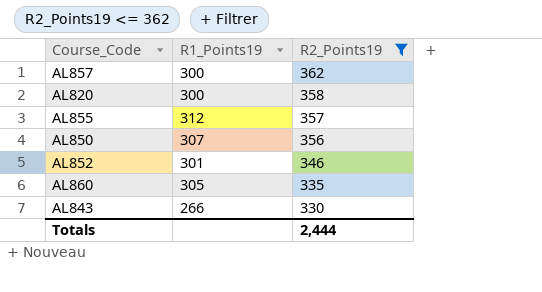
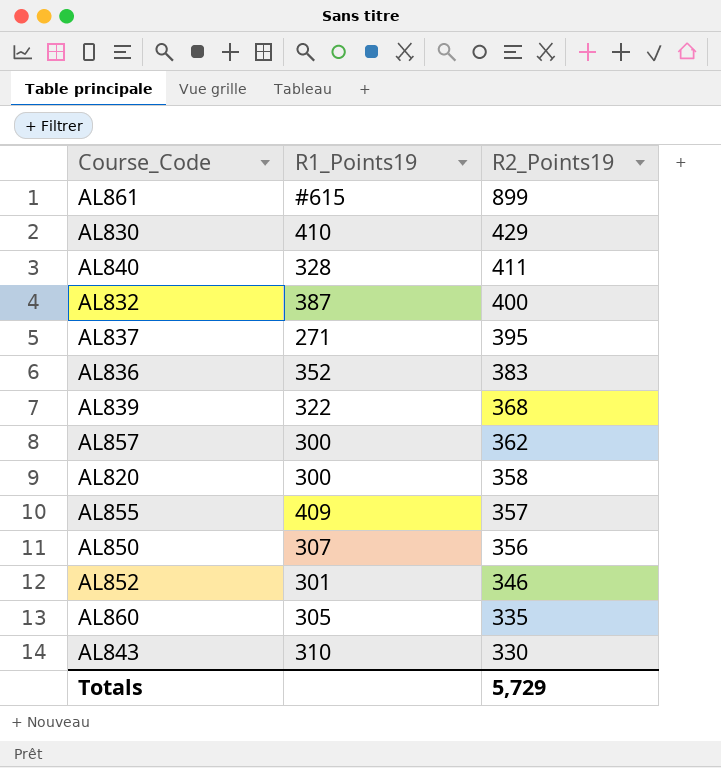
filter: R2_Points19 <= 362 -> none
AL855 | R1_Points19: 312 -> 409
AL843 | R1_Points19: 266 -> 310
Totals | R2_Points19: 2,444 -> 5,729

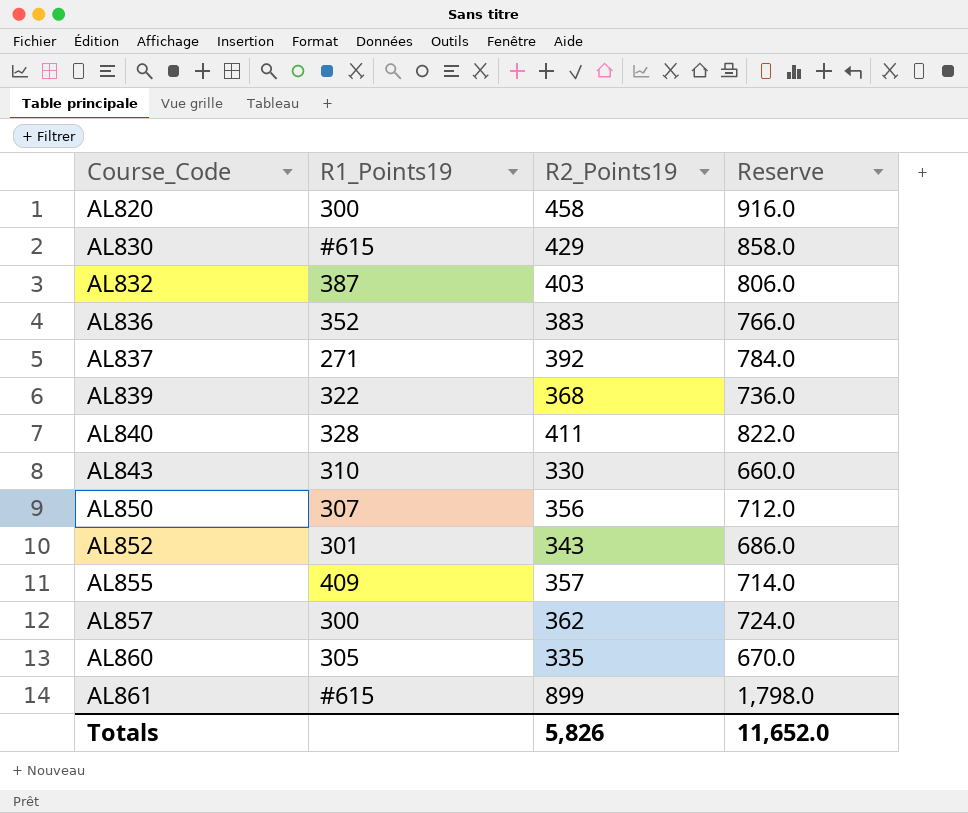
row order: R2_Points19 descending -> Course_Code ascending
column Reserve | formula: none -> [R2_Points19] * 2
AL820 | R2_Points19: 358 -> 458
AL830 | R1_Points19: 410 -> #615
AL832 | R2_Points19: 400 -> 403
AL837 | R2_Points19: 395 -> 392
AL852 | R2_Points19: 346 -> 343
Totals | R2_Points19: 5,729 -> 5,826

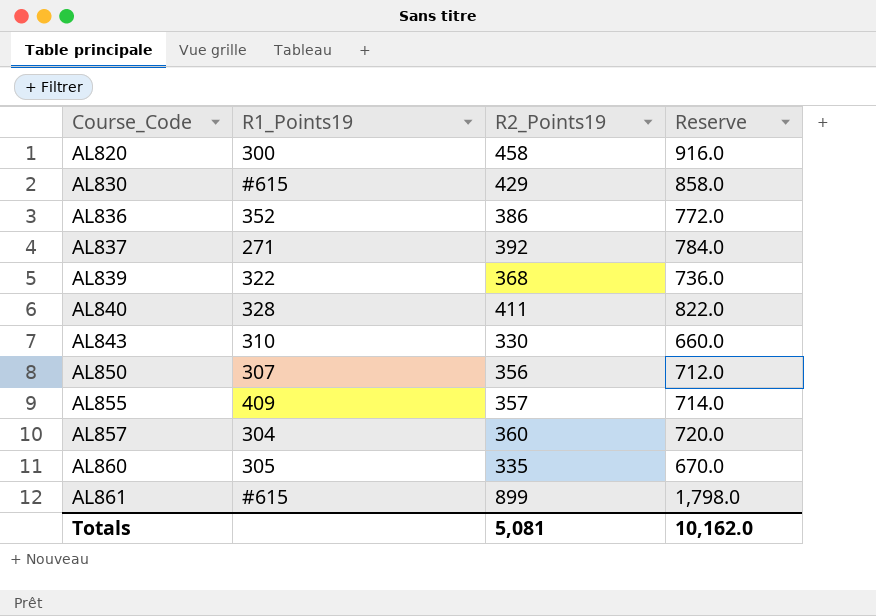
row AL832: 387 | 403 | 806.0 -> none
row AL852: 301 | 343 | 686.0 -> none
AL836 | R2_Points19: 383 -> 386
AL836 | Reserve: 766.0 -> 772.0
AL857 | R1_Points19: 300 -> 304
AL857 | R2_Points19: 362 -> 360
AL857 | Reserve: 724.0 -> 720.0
Totals | R2_Points19: 5,826 -> 5,081
Totals | Reserve: 11,652.0 -> 10,162.0

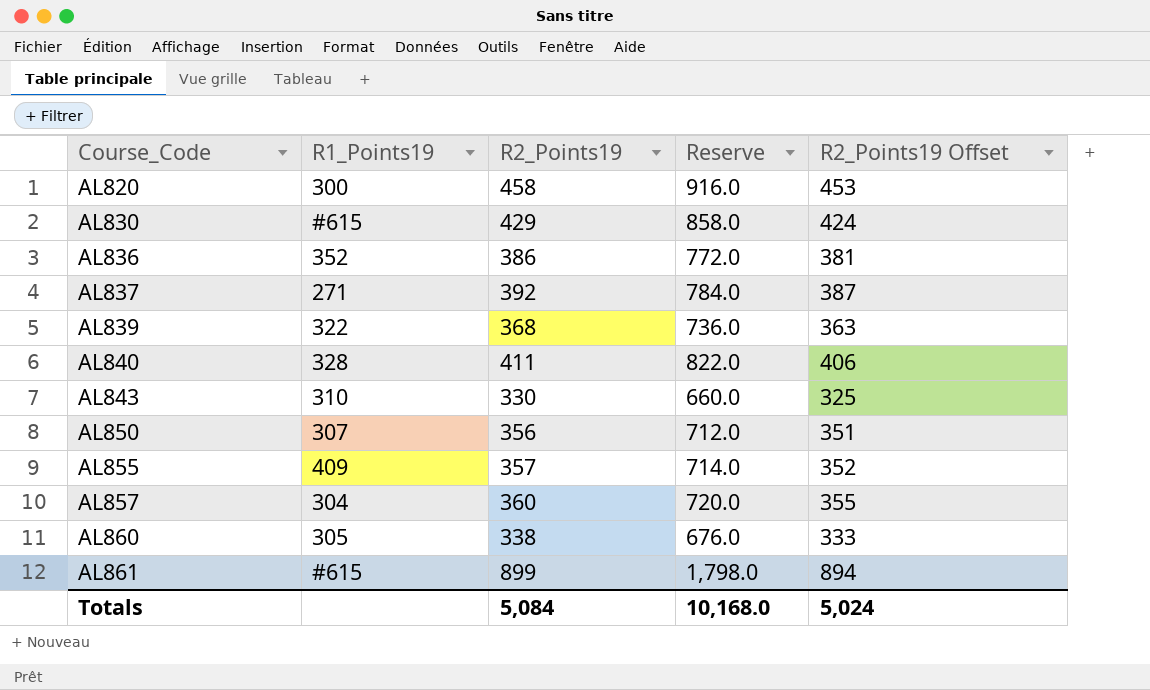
column R2_Points19 Offset | formula: none -> [R2_Points19] - 5
AL860 | R2_Points19: 335 -> 338
AL860 | Reserve: 670.0 -> 676.0
Totals | R2_Points19: 5,081 -> 5,084
Totals | Reserve: 10,162.0 -> 10,168.0

